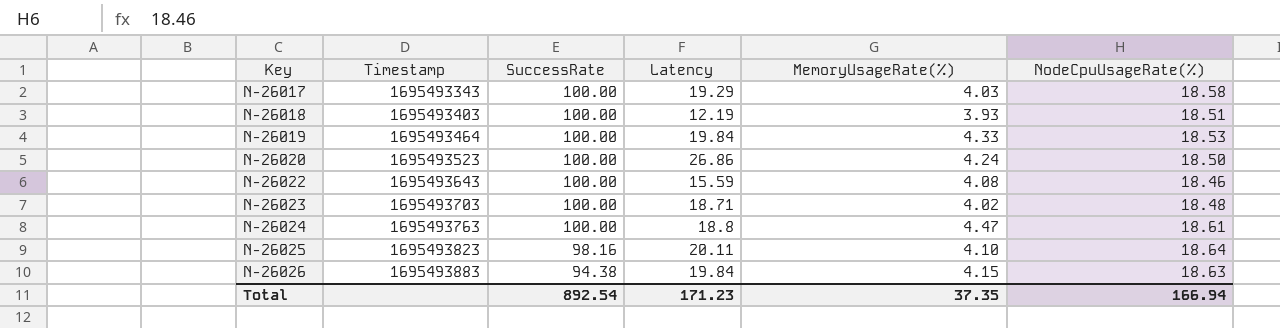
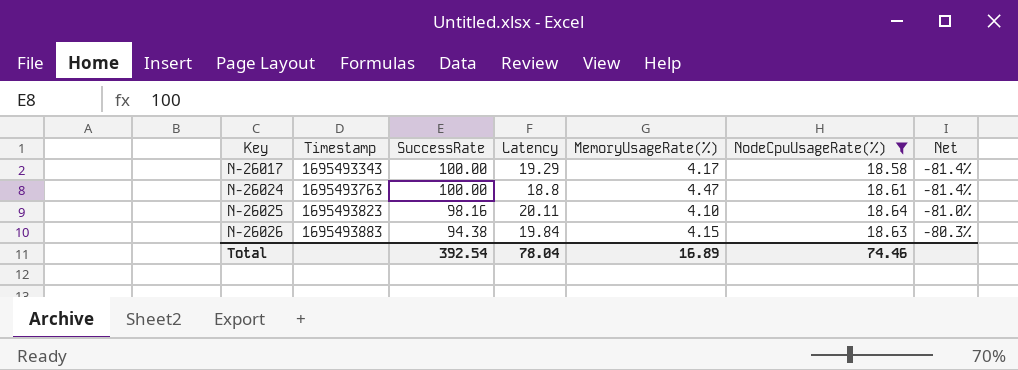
filter: none -> NodeCpuUsageRate(%) >= 18.58
column Net | formula: none -> ([NodeCpuUsageRate(%)] - [SuccessRate]) / [SuccessRate]
N-26017 | MemoryUsageRate(%): 4.03 -> 4.17
Total | SuccessRate: 892.54 -> 392.54
Total | Latency: 171.23 -> 78.04
Total | MemoryUsageRate(%): 37.35 -> 16.89
Total | NodeCpuUsageRate(%): 166.94 -> 74.46

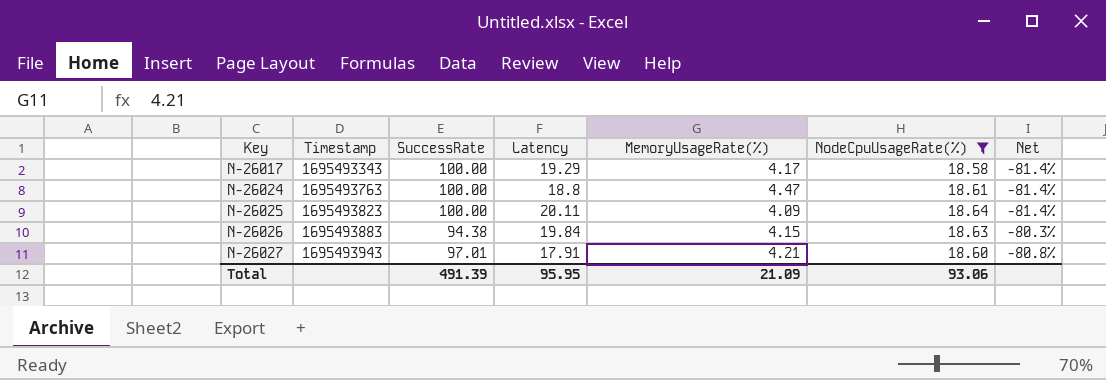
N-26025 | SuccessRate: 98.16 -> 100.00
N-26025 | MemoryUsageRate(%): 4.10 -> 4.09
N-26025 | Net: -81.0% -> -81.4%
row N-26027: none -> 1695493943 | 97.01 | 17.91 | 4.21 | 18.60 | -80.8%
Total | SuccessRate: 392.54 -> 491.39
Total | Latency: 78.04 -> 95.95
Total | MemoryUsageRate(%): 16.89 -> 21.09
Total | NodeCpuUsageRate(%): 74.46 -> 93.06

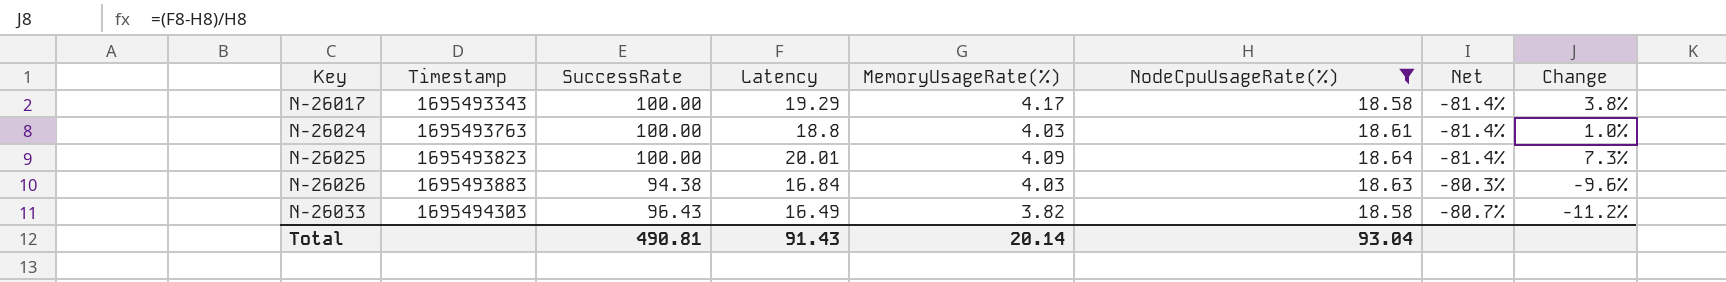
column Change | formula: none -> ([Latency] - [NodeCpuUsageRate(%)]) / [NodeCpuUsageRate(%)]
row N-26027: 1695493943 | 97.01 | 17.91 | 4.21 | 18.60 | -80.8% -> none
N-26024 | MemoryUsageRate(%): 4.47 -> 4.03
N-26025 | Latency: 20.11 -> 20.01
N-26026 | Latency: 19.84 -> 16.84
N-26026 | MemoryUsageRate(%): 4.15 -> 4.03
row N-26033: none -> 1695494303 | 96.43 | 16.49 | 3.82 | 18.58 | -80.7% | -11.2%
Total | SuccessRate: 491.39 -> 490.81
Total | Latency: 95.95 -> 91.43
Total | MemoryUsageRate(%): 21.09 -> 20.14
Total | NodeCpuUsageRate(%): 93.06 -> 93.04

